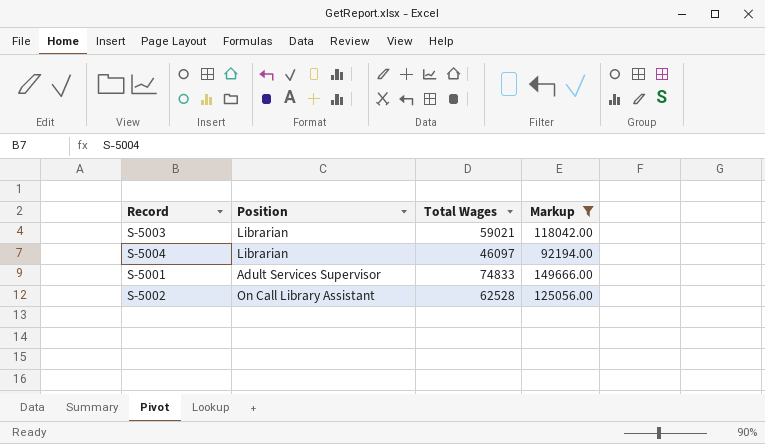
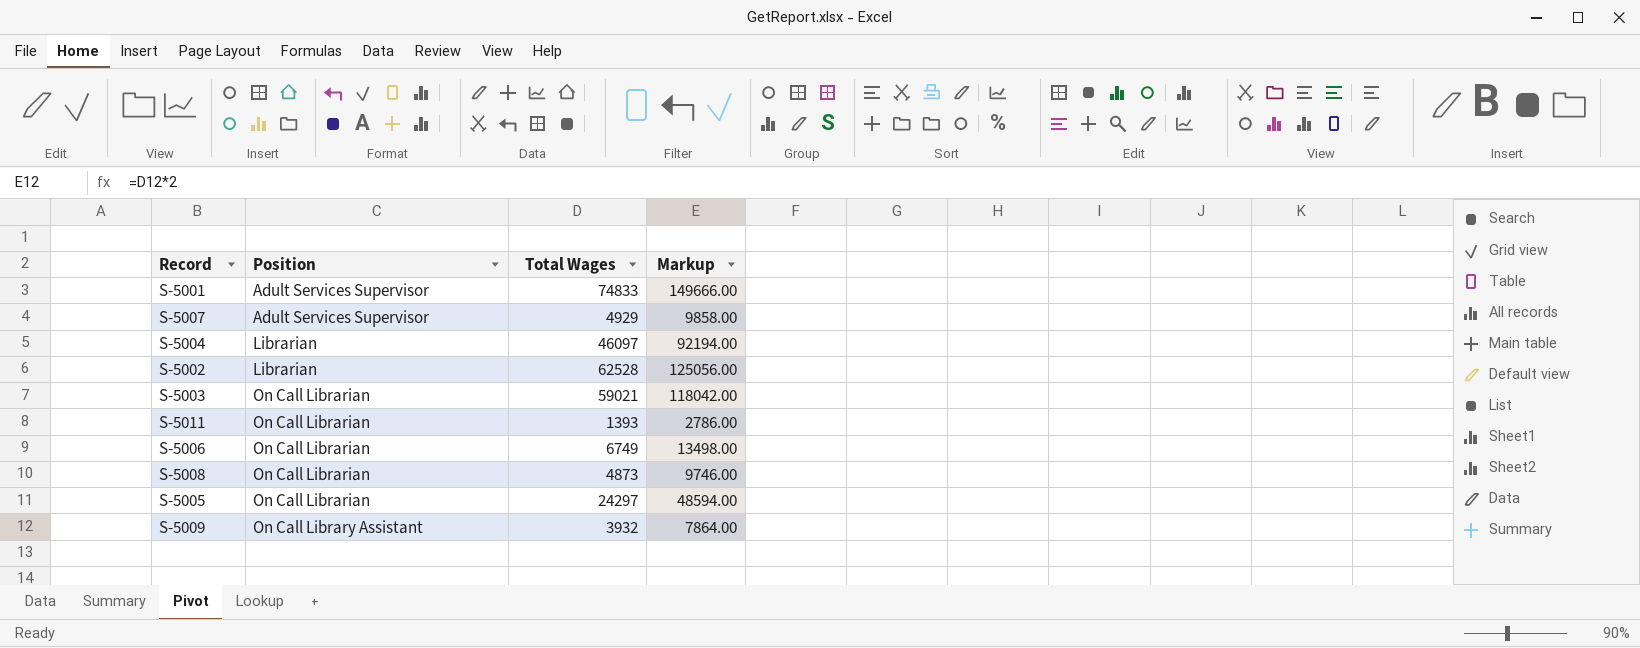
filter: Markup >= 92194.00 -> none
row order: none -> Position ascending
S-5002 | Position: On Call Library Assistant -> Librarian
S-5003 | Position: Librarian -> On Call Librarian

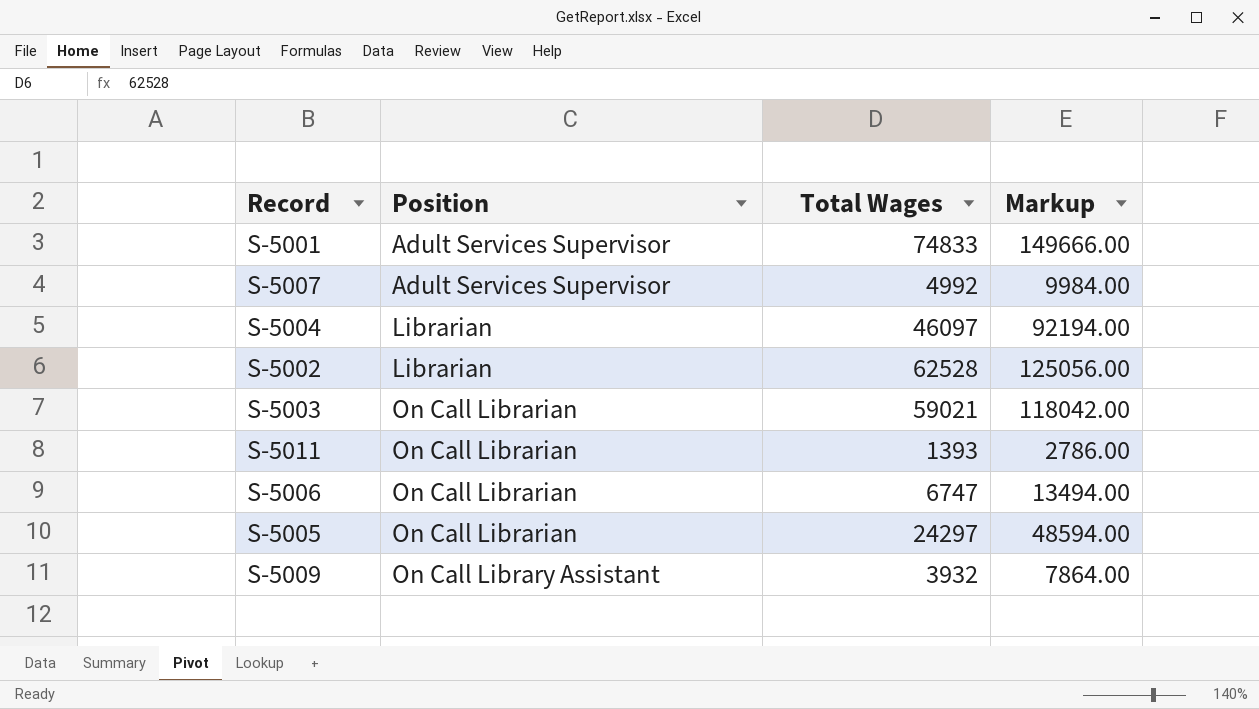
row S-5008: On Call Librarian | 4873 | 9746.00 -> none
S-5007 | Total Wages: 4929 -> 4992
S-5007 | Markup: 9858.00 -> 9984.00
S-5006 | Total Wages: 6749 -> 6747
S-5006 | Markup: 13498.00 -> 13494.00

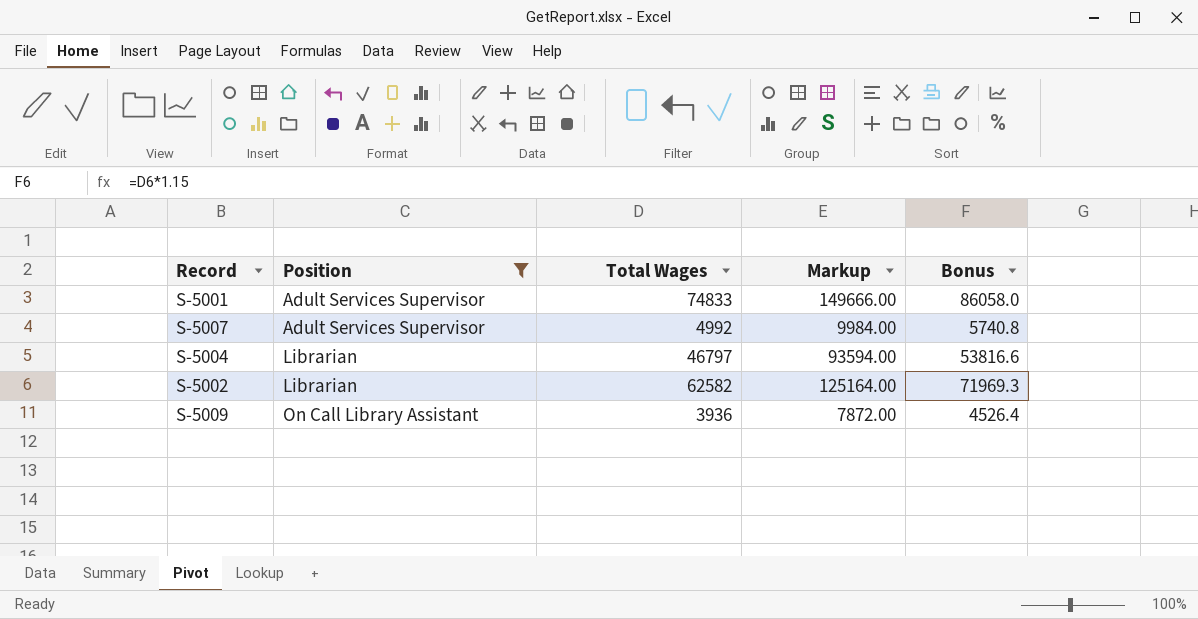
filter: none -> Position != On Call Librarian
column Bonus | formula: none -> [Total Wages] * 1.15
S-5004 | Total Wages: 46097 -> 46797
S-5004 | Markup: 92194.00 -> 93594.00
S-5002 | Total Wages: 62528 -> 62582
S-5002 | Markup: 125056.00 -> 125164.00
S-5009 | Total Wages: 3932 -> 3936
S-5009 | Markup: 7864.00 -> 7872.00

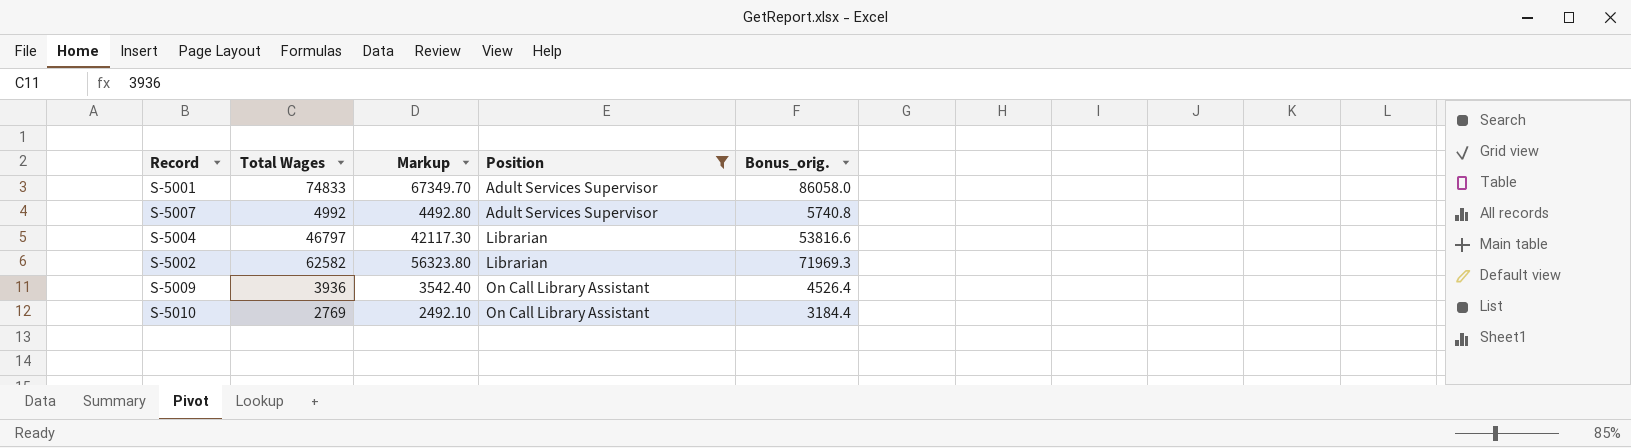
column Markup | formula: [Total Wages] * 2 -> [Total Wages] * 0.9
column Position | position: 2 -> 4
column name: Bonus -> Bonus_orig.
row S-5010: none -> 2769 | 2492.10 | On Call Library Assistant | 3184.4

